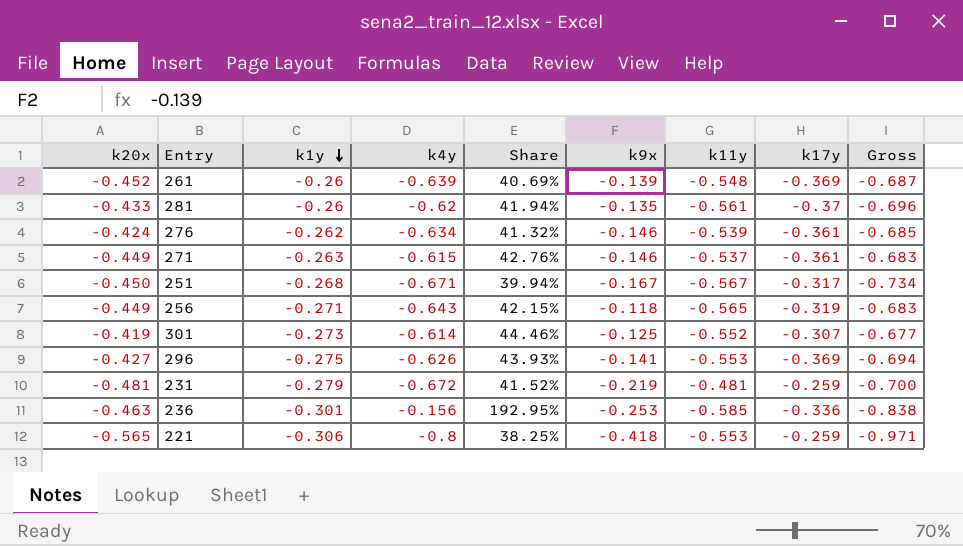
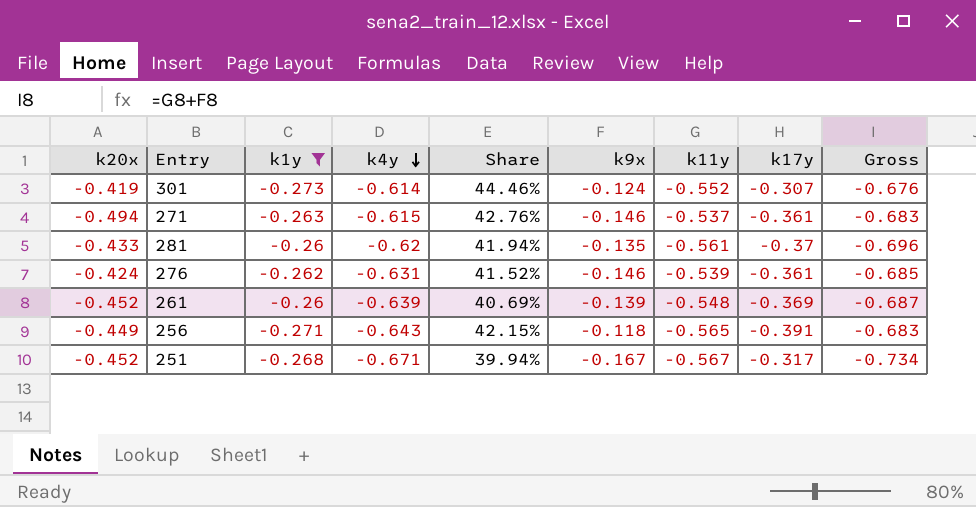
filter: none -> k1y >= -0.273
row order: k1y descending -> k4y descending
301 | k9x: -0.125 -> -0.124
301 | Gross: -0.677 -> -0.676
271 | k20x: -0.449 -> -0.494
276 | k4y: -0.634 -> -0.631
276 | Share: 41.32% -> 41.52%
256 | k17y: -0.319 -> -0.391
251 | k20x: -0.450 -> -0.452

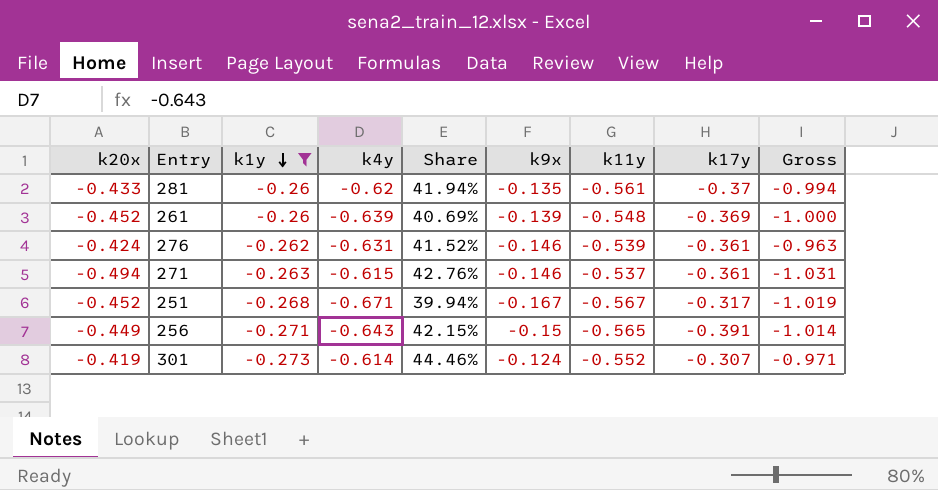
row order: k4y descending -> k1y descending
column Gross | formula: [k9x] + [k11y] -> [k20x] + [k11y]
256 | k9x: -0.118 -> -0.15

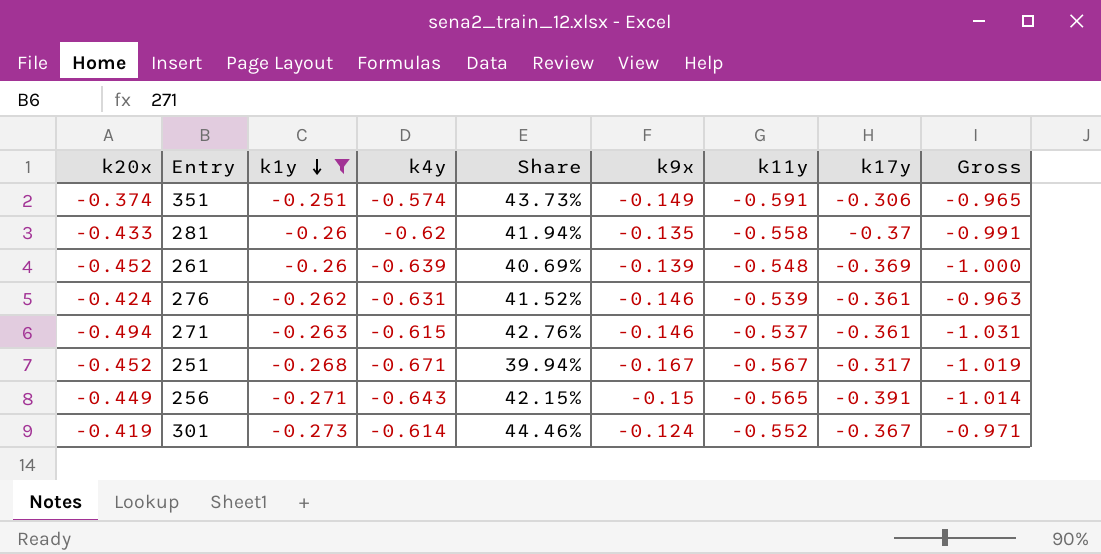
row 351: none -> -0.374 | -0.251 | -0.574 | 43.73% | -0.149 | -0.591 | -0.306 | -0.965
281 | k11y: -0.561 -> -0.558
281 | Gross: -0.994 -> -0.991
301 | k17y: -0.307 -> -0.367

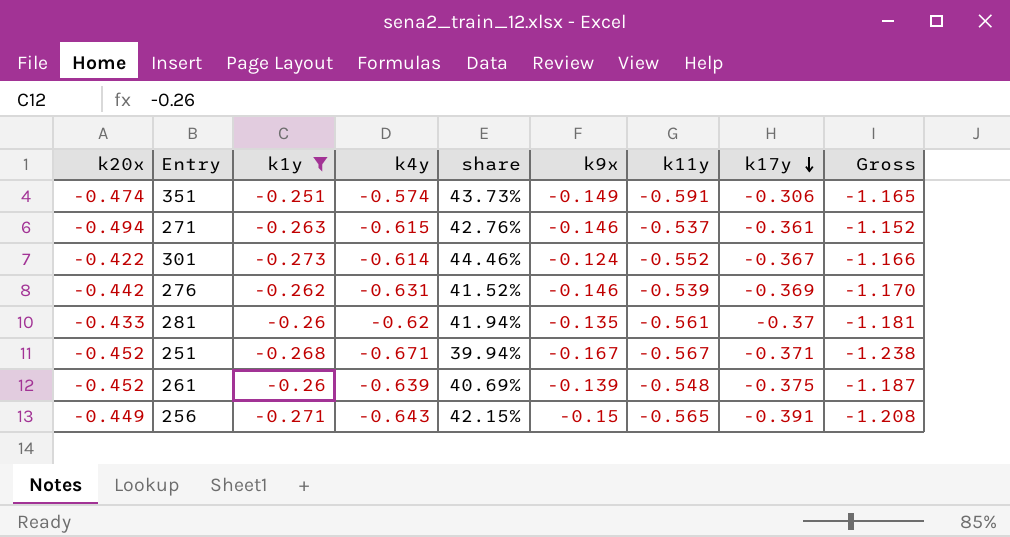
row order: k1y descending -> k17y descending
column name: Share -> share
column Gross | formula: [k20x] + [k11y] -> [k4y] + [k11y]
351 | k20x: -0.374 -> -0.474
301 | k20x: -0.419 -> -0.422
276 | k20x: -0.424 -> -0.442
276 | k17y: -0.361 -> -0.369
281 | k11y: -0.558 -> -0.561
251 | k17y: -0.317 -> -0.371
261 | k17y: -0.369 -> -0.375

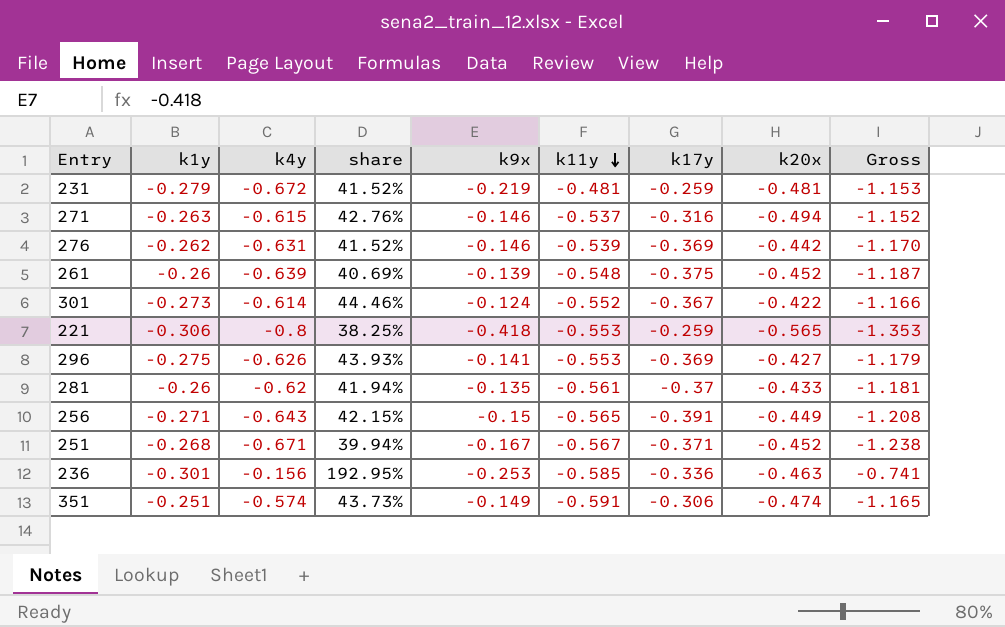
filter: k1y >= -0.273 -> none
row order: k17y descending -> k11y descending
column k20x | position: 1 -> 8
271 | k17y: -0.361 -> -0.316

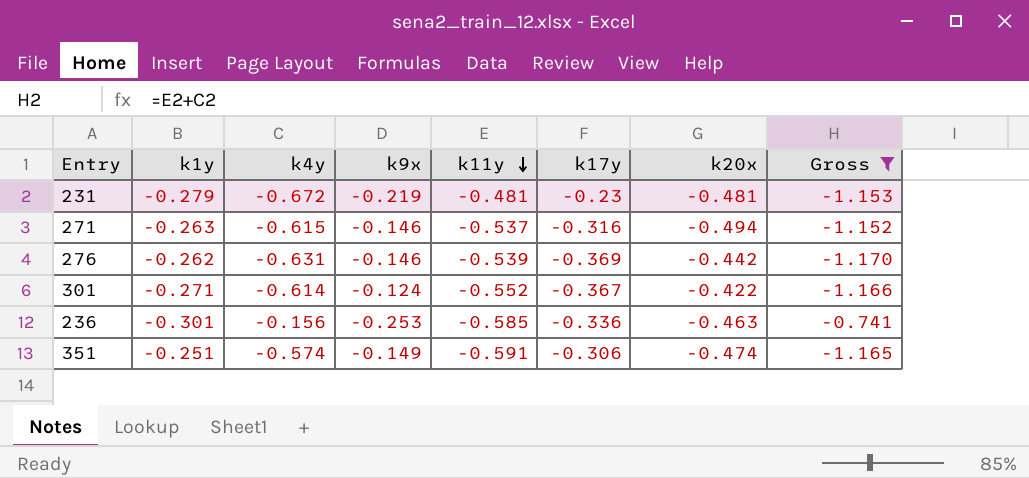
filter: none -> Gross >= -1.170
column share | formula: [k1y] / [k4y] -> none
231 | k17y: -0.259 -> -0.23
301 | k1y: -0.273 -> -0.271

